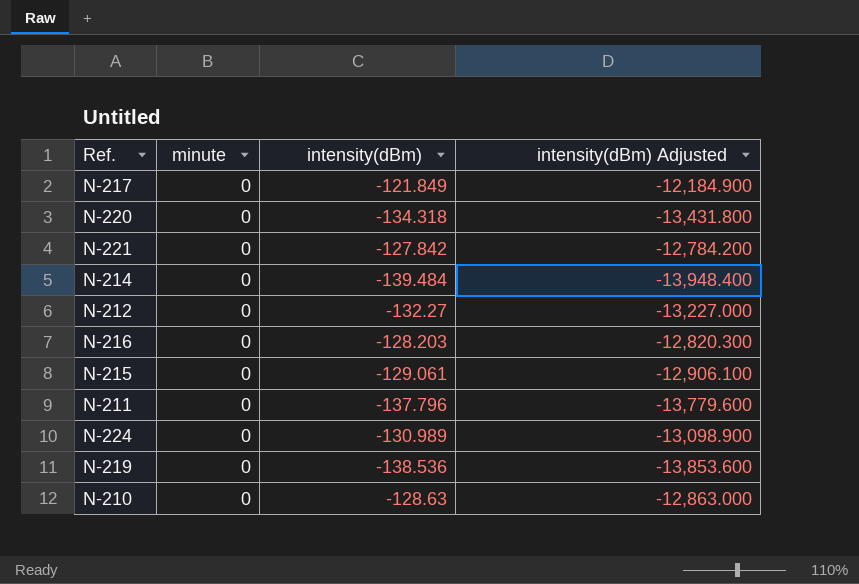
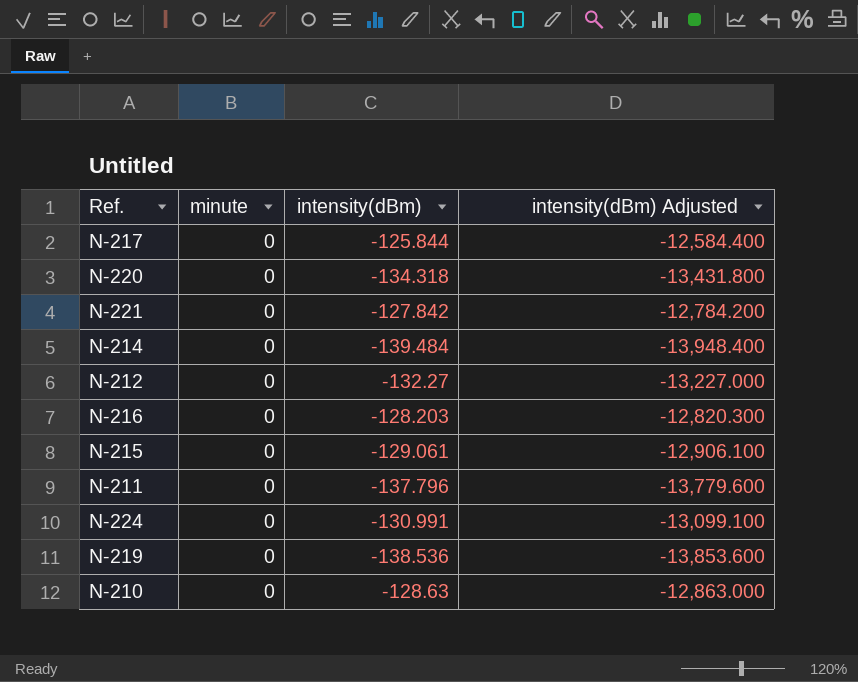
N-217 | intensity(dBm): -121.849 -> -125.844
N-217 | intensity(dBm) Adjusted: -12,184.900 -> -12,584.400
N-224 | intensity(dBm): -130.989 -> -130.991
N-224 | intensity(dBm) Adjusted: -13,098.900 -> -13,099.100

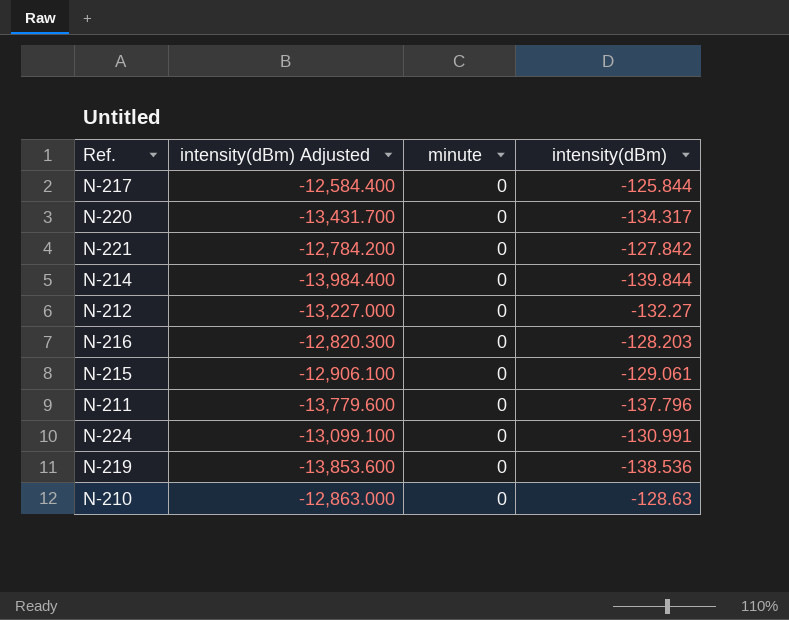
column intensity(dBm) Adjusted | position: 4 -> 2
N-220 | intensity(dBm) Adjusted: -13,431.800 -> -13,431.700
N-220 | intensity(dBm): -134.318 -> -134.317
N-214 | intensity(dBm) Adjusted: -13,948.400 -> -13,984.400
N-214 | intensity(dBm): -139.484 -> -139.844

